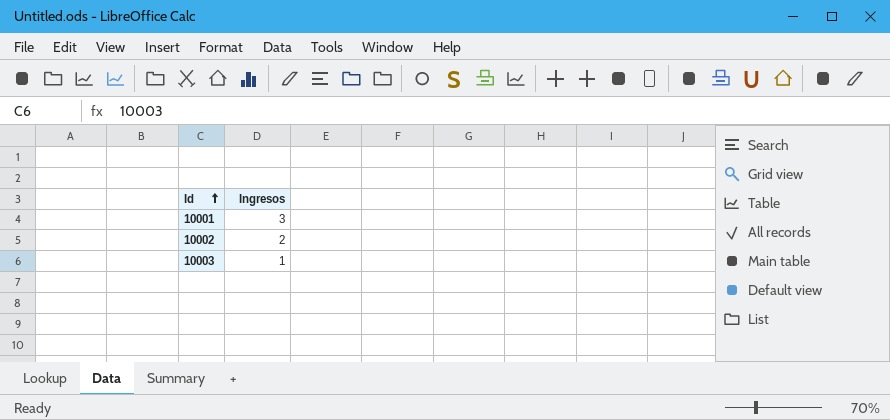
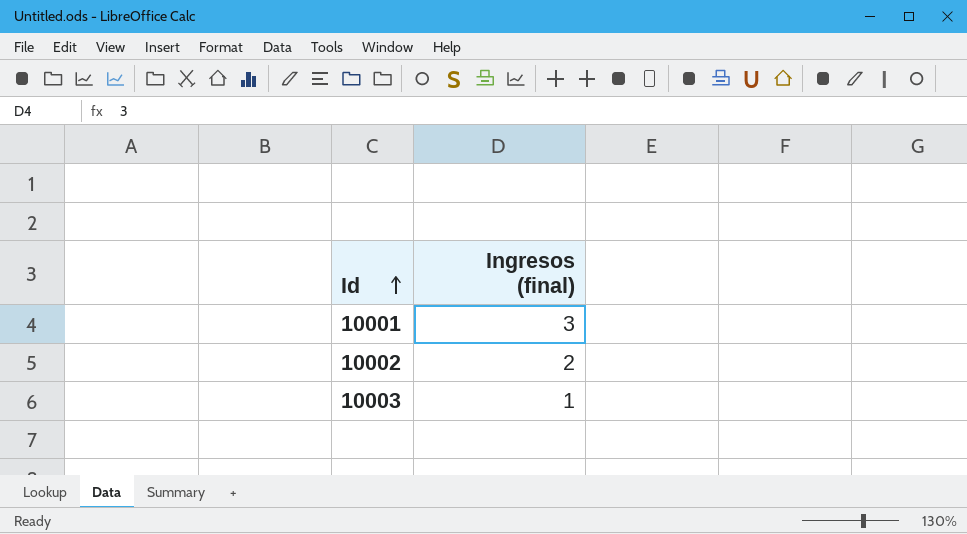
column name: Ingresos -> Ingresos (final)

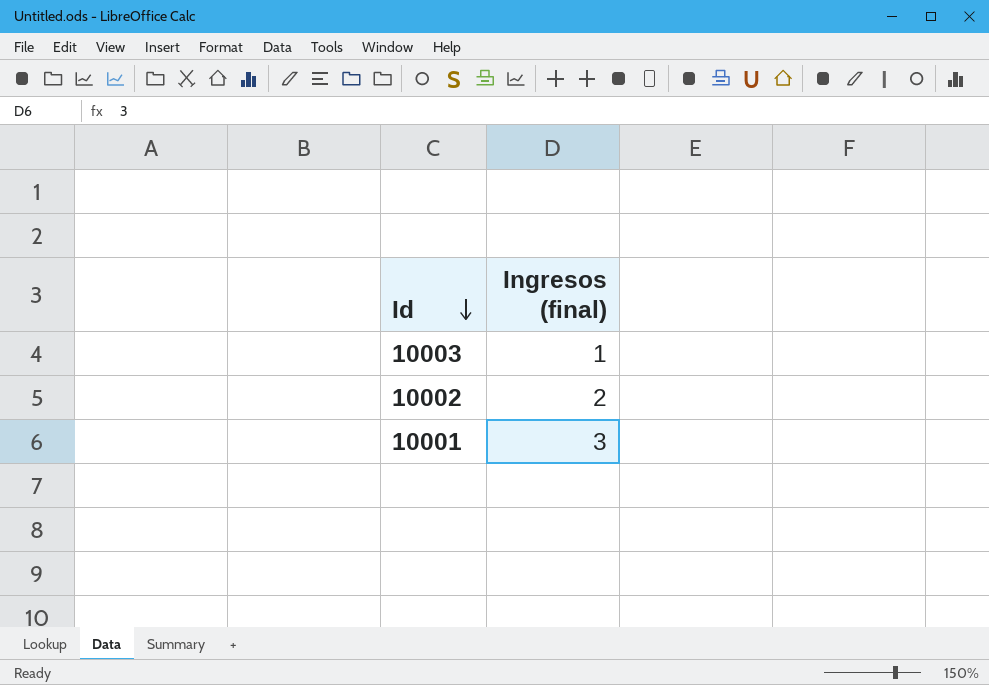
row order: Id ascending -> Id descending

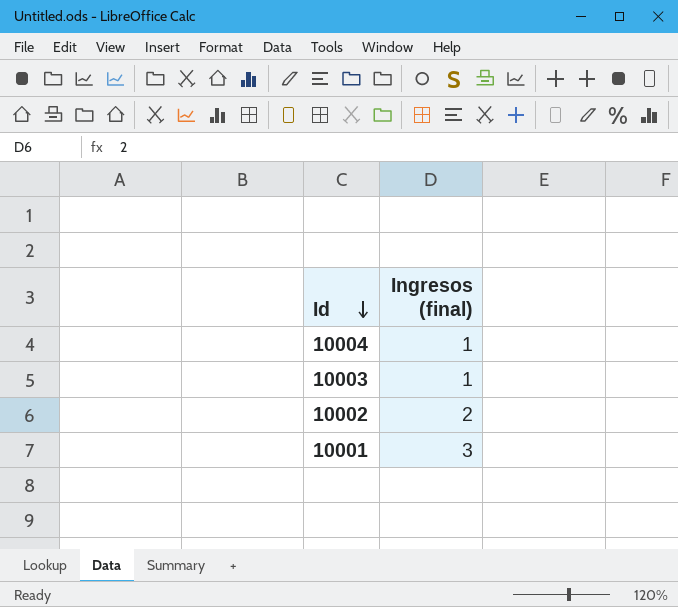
row 10004: none -> 1

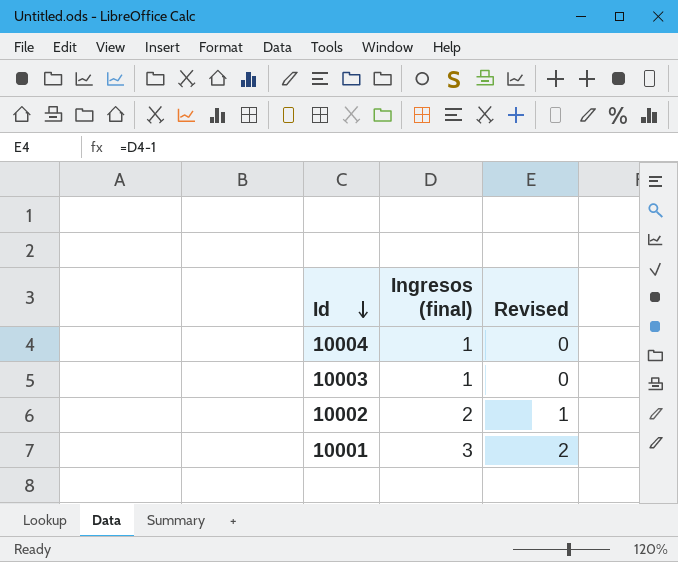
column Revised | formula: none -> [Ingresos (final)] - 1

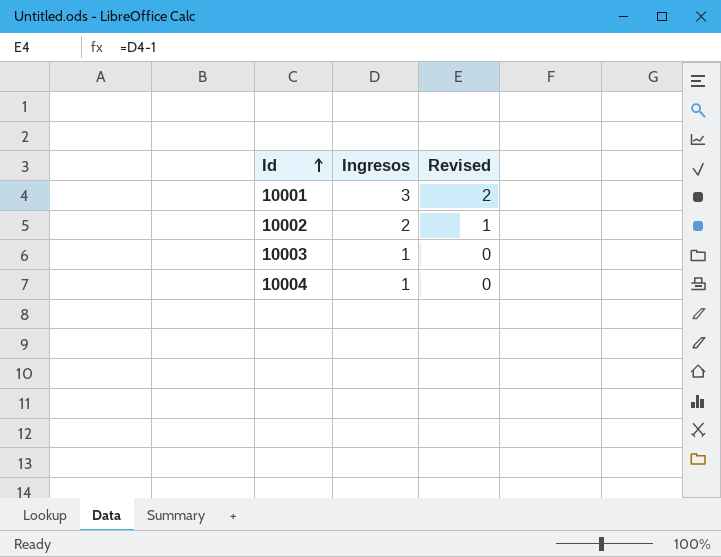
row order: Id descending -> Id ascending
column name: Ingresos (final) -> Ingresos

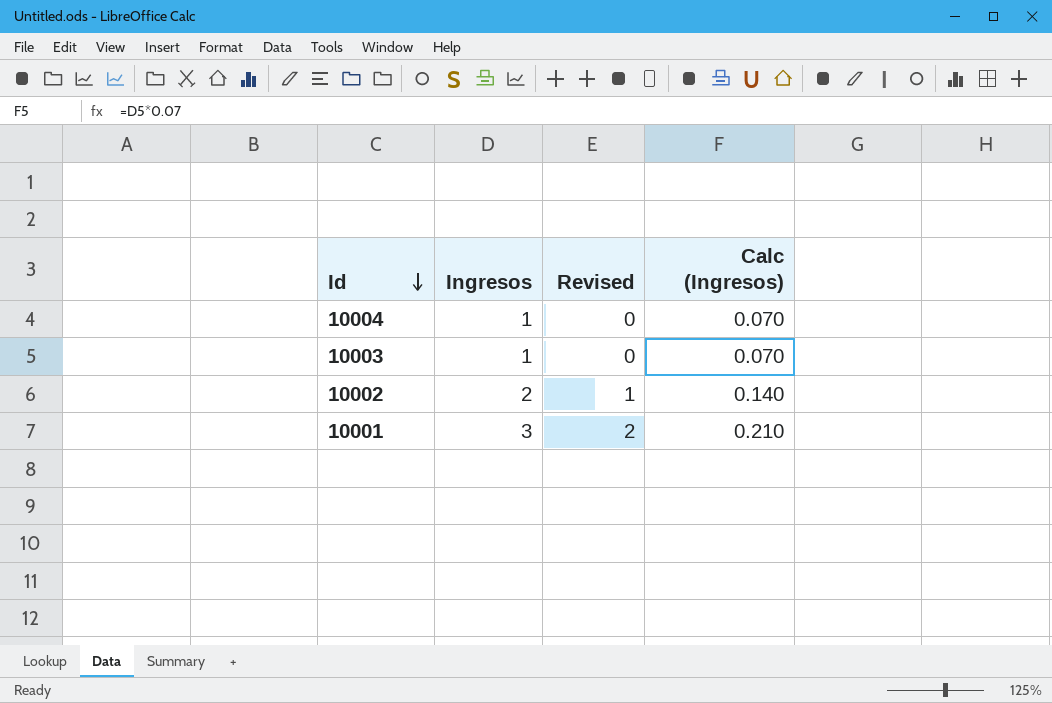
row order: Id ascending -> Id descending
column Calc (Ingresos) | formula: none -> [Ingresos] * 0.07

